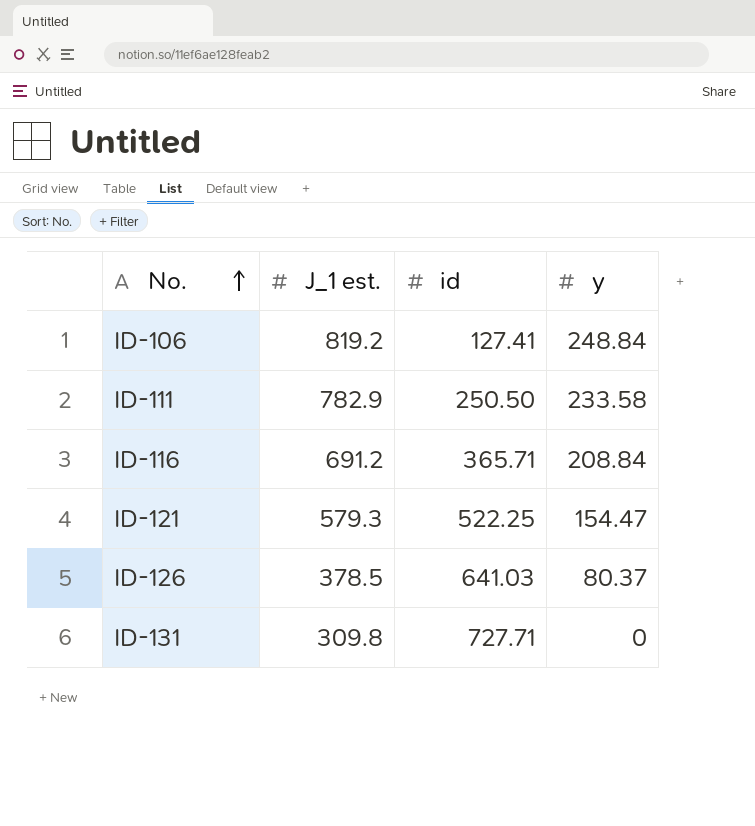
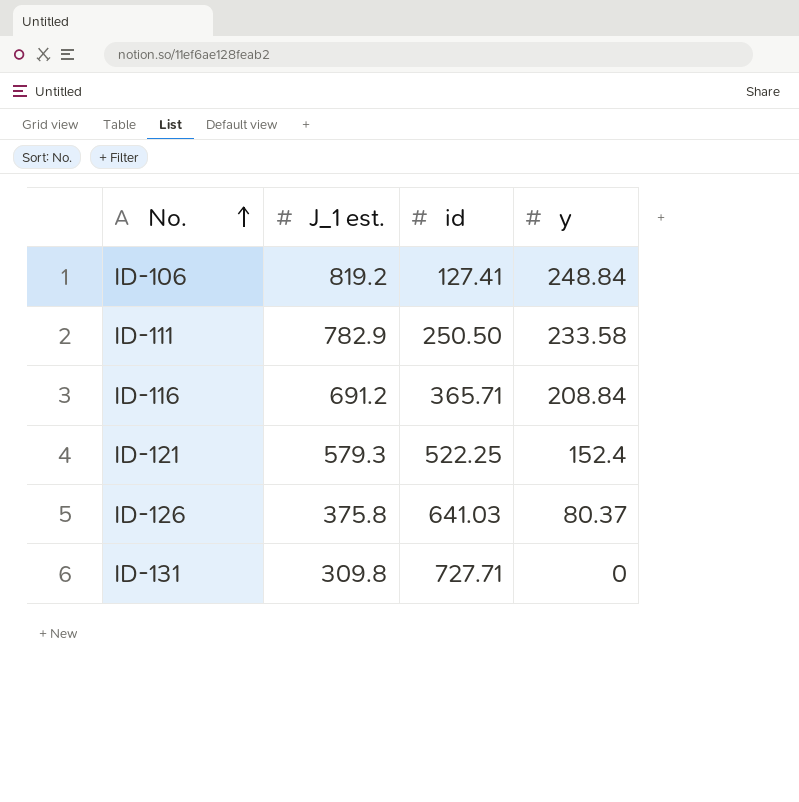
ID-121 | y: 154.47 -> 152.4
ID-126 | J_1 est.: 378.5 -> 375.8

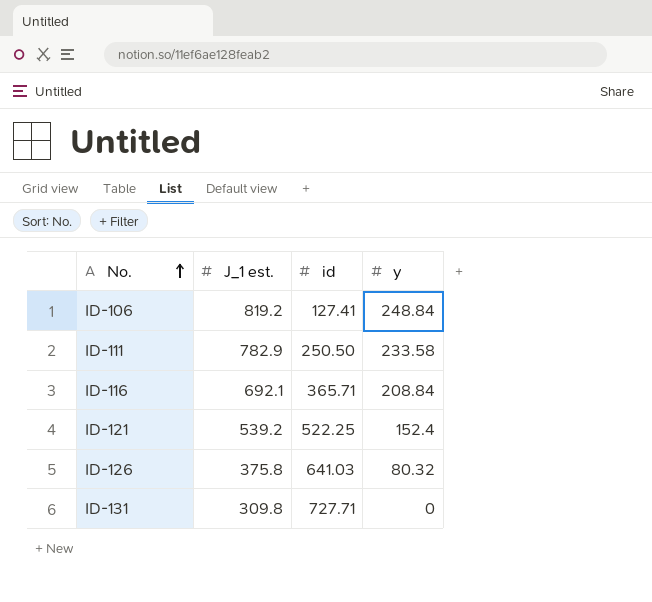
ID-116 | J_1 est.: 691.2 -> 692.1
ID-121 | J_1 est.: 579.3 -> 539.2
ID-126 | y: 80.37 -> 80.32

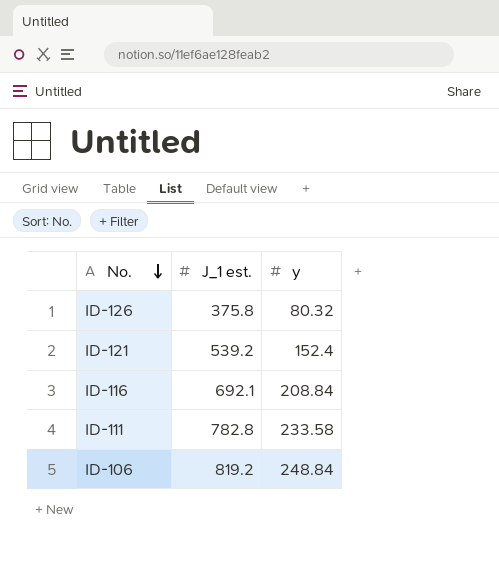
row order: No. ascending -> No. descending
column id | position: 3 -> none
row ID-131: 309.8 | 727.71 | 0 -> none
ID-111 | J_1 est.: 782.9 -> 782.8

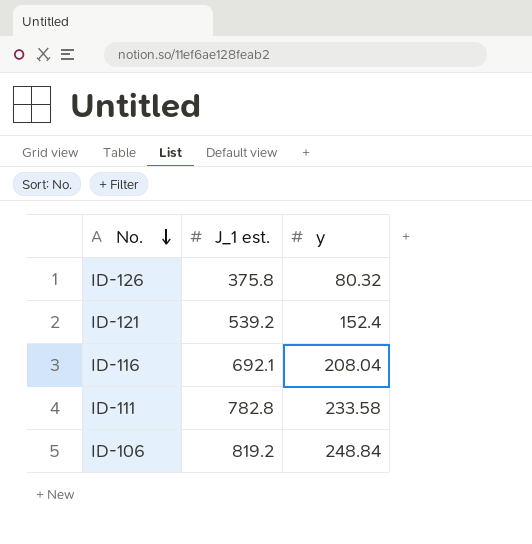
ID-116 | y: 208.84 -> 208.04

